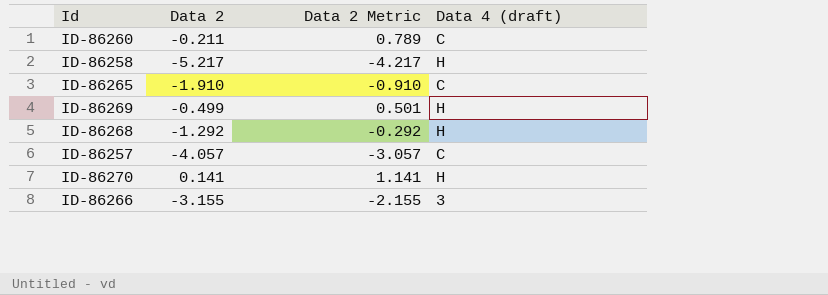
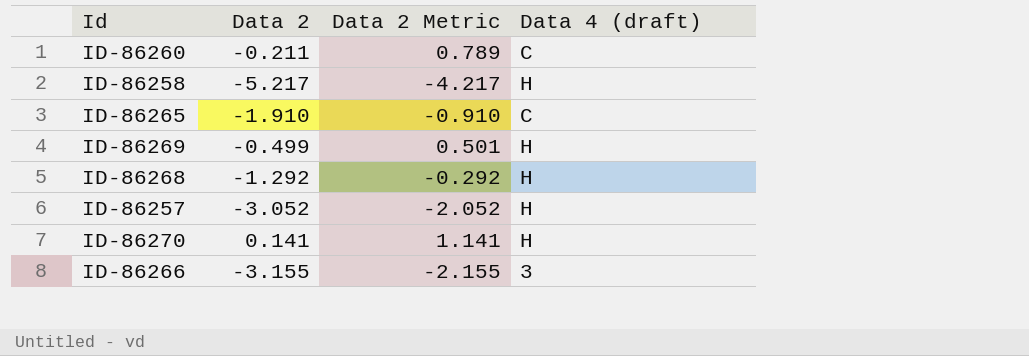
ID-86257 | Data 2: -4.057 -> -3.052
ID-86257 | Data 2 Metric: -3.057 -> -2.052
ID-86257 | Data 4 (draft): C -> H

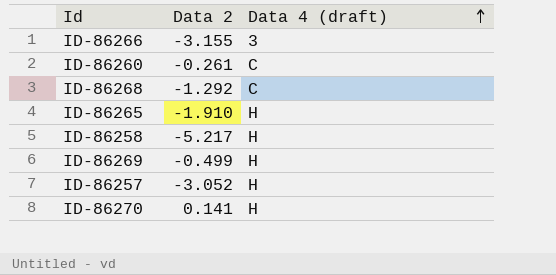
row order: none -> Data 4 (draft) ascending
column Data 2 Metric | formula: [Data 2] + 1 -> none
ID-86260 | Data 2: -0.211 -> -0.261
ID-86268 | Data 4 (draft): H -> C
ID-86265 | Data 4 (draft): C -> H

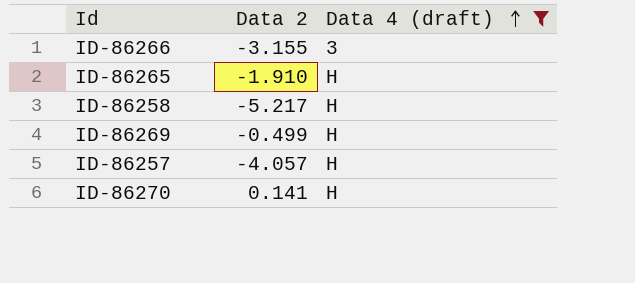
filter: none -> Data 4 (draft) != C
ID-86257 | Data 2: -3.052 -> -4.057

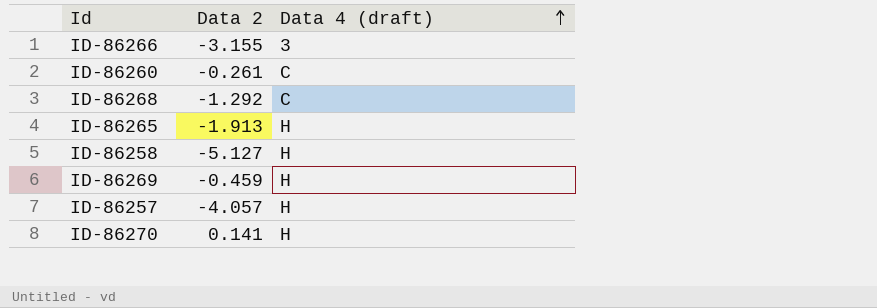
filter: Data 4 (draft) != C -> none
ID-86265 | Data 2: -1.910 -> -1.913
ID-86258 | Data 2: -5.217 -> -5.127
ID-86269 | Data 2: -0.499 -> -0.459

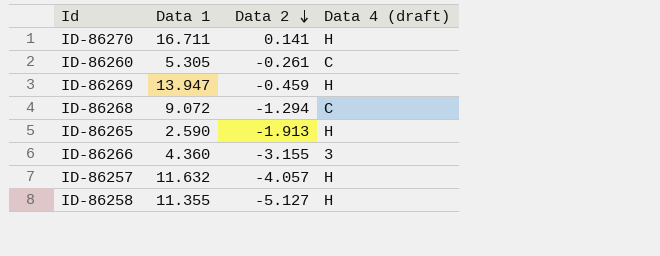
row order: Data 4 (draft) ascending -> Data 2 descending
column Data 1 | position: none -> 2
ID-86268 | Data 2: -1.292 -> -1.294

